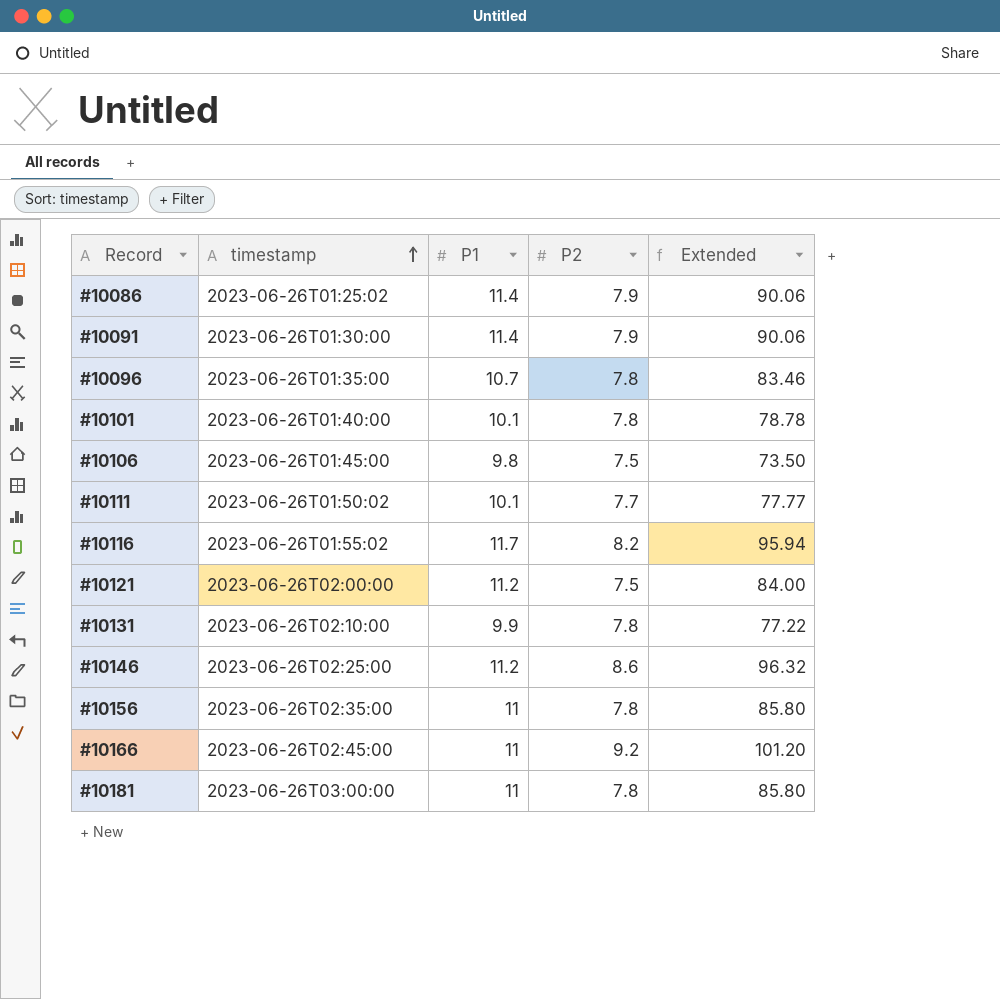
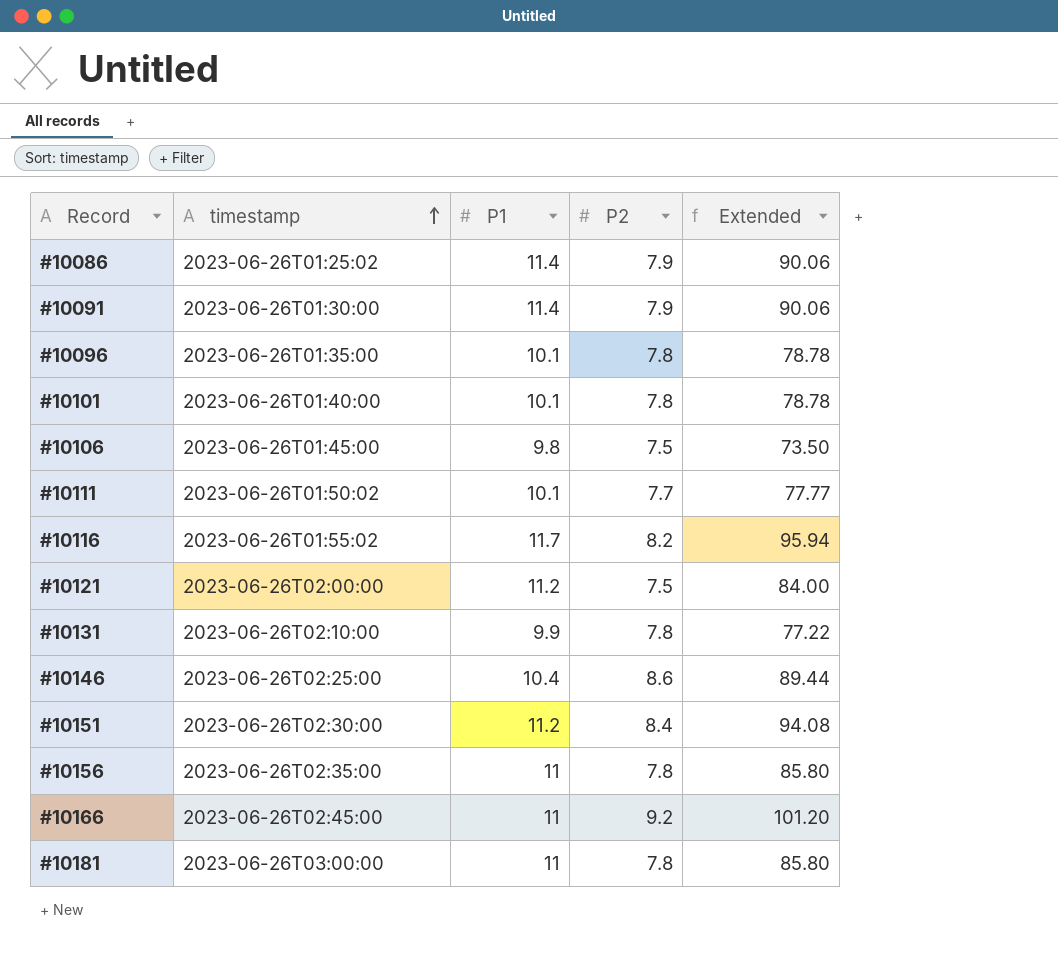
#10096 | P1: 10.7 -> 10.1
#10096 | Extended: 83.46 -> 78.78
#10146 | P1: 11.2 -> 10.4
#10146 | Extended: 96.32 -> 89.44
row #10151: none -> 2023-06-26T02:30:00 | 11.2 | 8.4 | 94.08

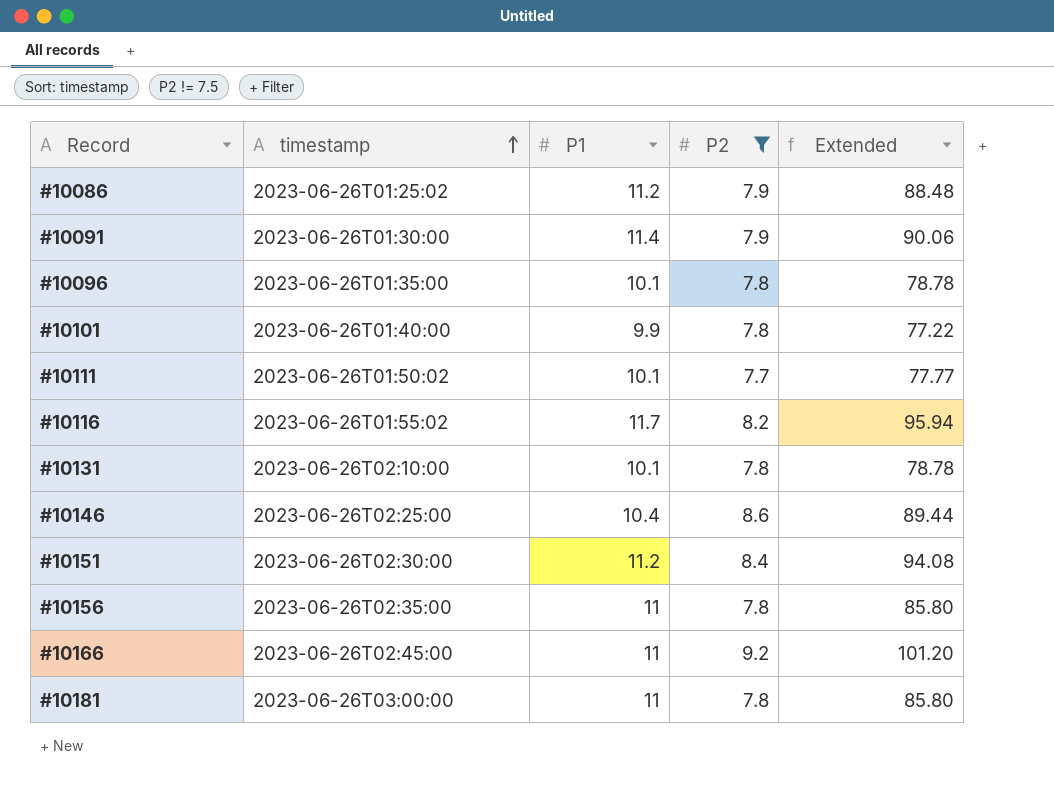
filter: none -> P2 != 7.5
#10086 | P1: 11.4 -> 11.2
#10086 | Extended: 90.06 -> 88.48
#10101 | P1: 10.1 -> 9.9
#10101 | Extended: 78.78 -> 77.22
#10131 | P1: 9.9 -> 10.1
#10131 | Extended: 77.22 -> 78.78

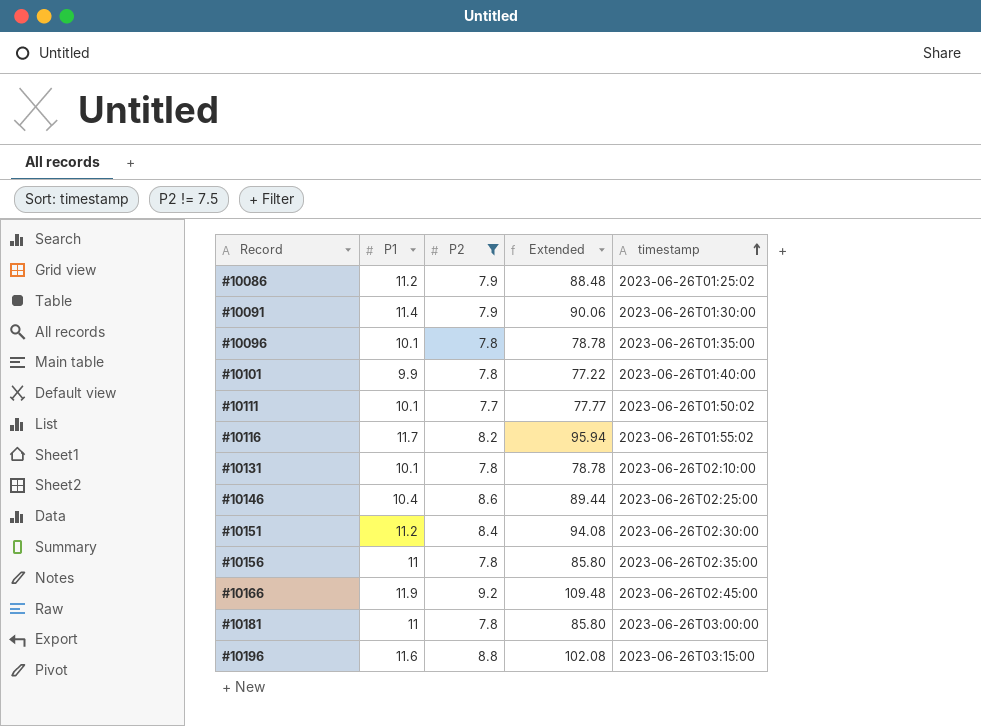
column timestamp | position: 2 -> 5
#10166 | P1: 11 -> 11.9
#10166 | Extended: 101.20 -> 109.48
row #10196: none -> 11.6 | 8.8 | 102.08 | 2023-06-26T03:15:00

